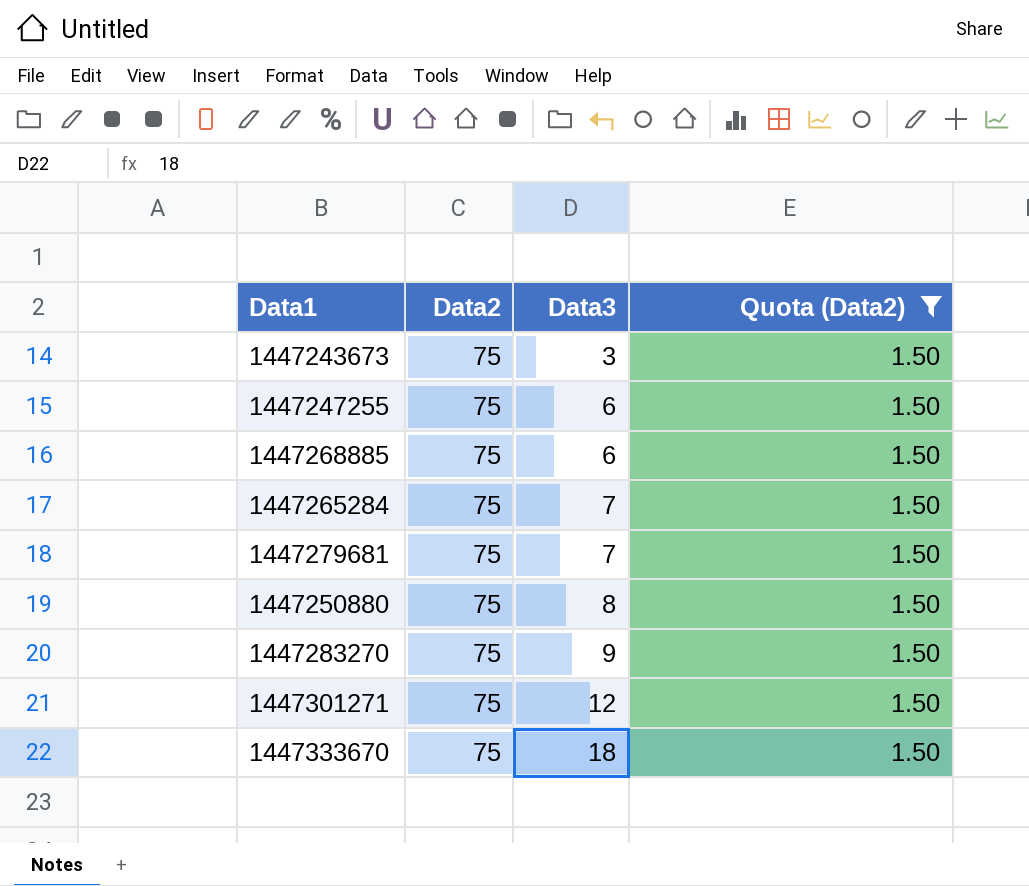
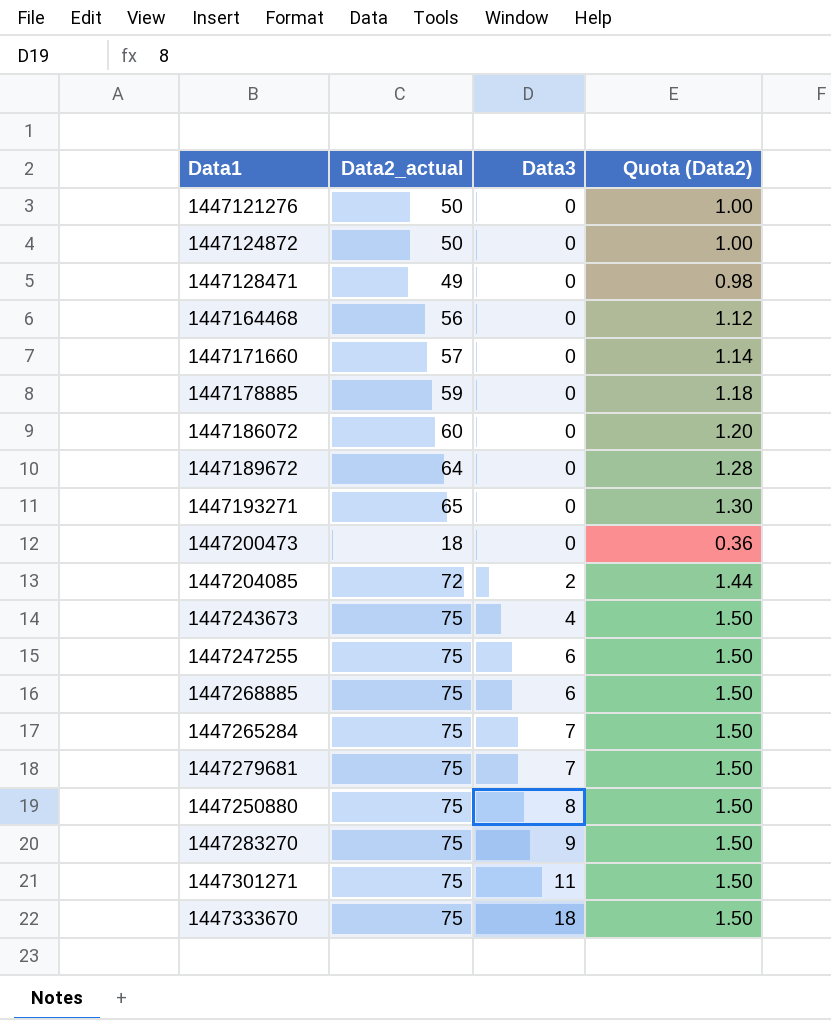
filter: Quota (Data2) = 1.50 -> none
column name: Data2 -> Data2_actual
1447243673 | Data3: 3 -> 4
1447301271 | Data3: 12 -> 11

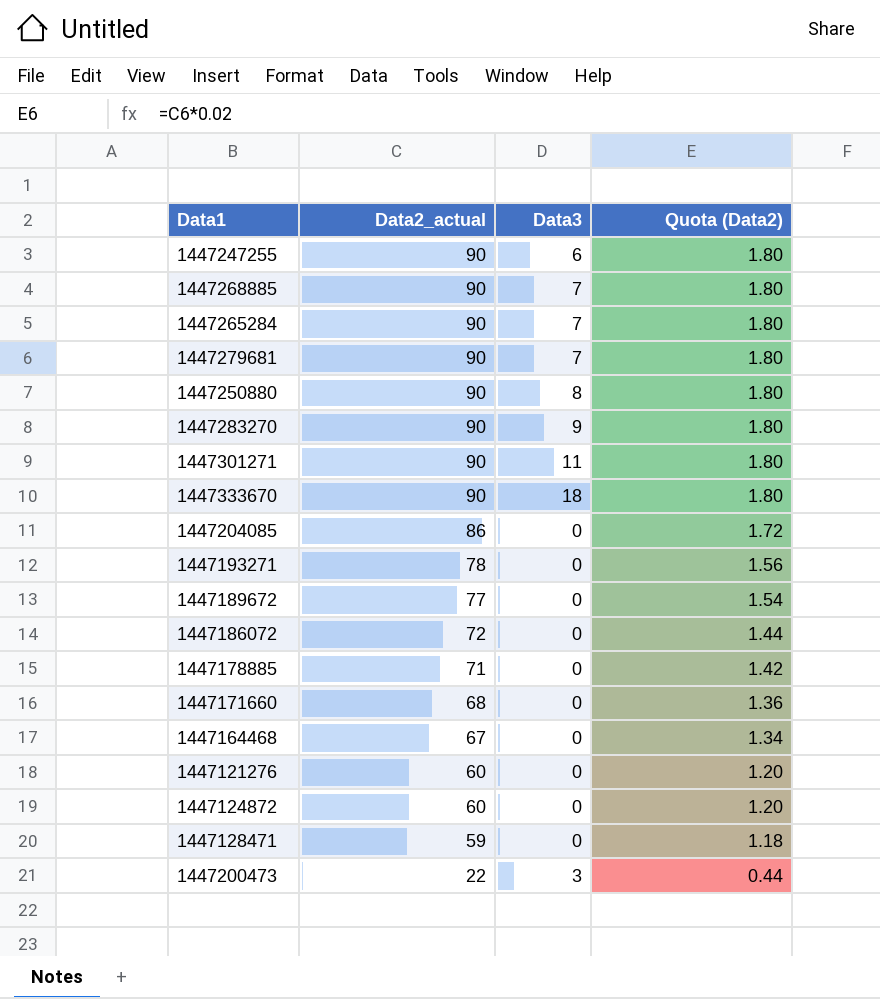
row order: Data3 ascending -> Data2_actual descending
row 1447243673: 75 | 4 | 1.50 -> none
1447247255 | Data2_actual: 75 -> 90
1447247255 | Quota (Data2): 1.50 -> 1.80
1447268885 | Data2_actual: 75 -> 90
1447268885 | Data3: 6 -> 7
1447268885 | Quota (Data2): 1.50 -> 1.80
1447265284 | Data2_actual: 75 -> 90
1447265284 | Quota (Data2): 1.50 -> 1.80
1447279681 | Data2_actual: 75 -> 90
1447279681 | Quota (Data2): 1.50 -> 1.80
1447250880 | Data2_actual: 75 -> 90
1447250880 | Quota (Data2): 1.50 -> 1.80
1447283270 | Data2_actual: 75 -> 90
1447283270 | Quota (Data2): 1.50 -> 1.80
1447301271 | Data2_actual: 75 -> 90
1447301271 | Quota (Data2): 1.50 -> 1.80
1447333670 | Data2_actual: 75 -> 90
1447333670 | Quota (Data2): 1.50 -> 1.80
1447204085 | Data2_actual: 72 -> 86
1447204085 | Data3: 2 -> 0
1447204085 | Quota (Data2): 1.44 -> 1.72
1447193271 | Data2_actual: 65 -> 78
1447193271 | Quota (Data2): 1.30 -> 1.56
1447189672 | Data2_actual: 64 -> 77
1447189672 | Quota (Data2): 1.28 -> 1.54
1447186072 | Data2_actual: 60 -> 72
1447186072 | Quota (Data2): 1.20 -> 1.44
1447178885 | Data2_actual: 59 -> 71
1447178885 | Quota (Data2): 1.18 -> 1.42
1447171660 | Data2_actual: 57 -> 68
1447171660 | Quota (Data2): 1.14 -> 1.36
1447164468 | Data2_actual: 56 -> 67
1447164468 | Quota (Data2): 1.12 -> 1.34
1447121276 | Data2_actual: 50 -> 60
1447121276 | Quota (Data2): 1.00 -> 1.20
1447124872 | Data2_actual: 50 -> 60
1447124872 | Quota (Data2): 1.00 -> 1.20
1447128471 | Data2_actual: 49 -> 59
1447128471 | Quota (Data2): 0.98 -> 1.18
1447200473 | Data2_actual: 18 -> 22
1447200473 | Data3: 0 -> 3
1447200473 | Quota (Data2): 0.36 -> 0.44

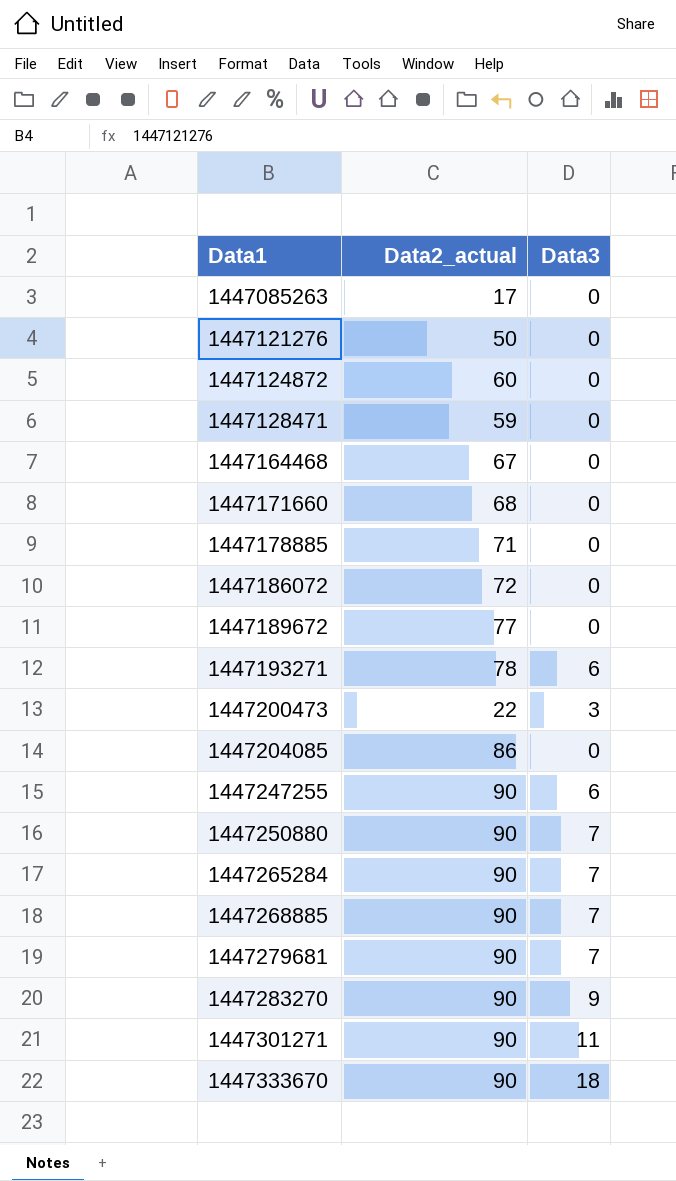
row order: Data2_actual descending -> Data1 ascending
column Quota (Data2) | formula: [Data2_actual] * 0.02 -> none
row 1447085263: none -> 17 | 0
1447121276 | Data2_actual: 60 -> 50
1447193271 | Data3: 0 -> 6
1447250880 | Data3: 8 -> 7

